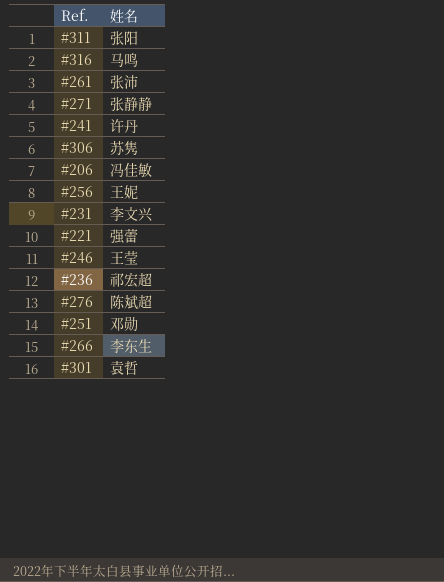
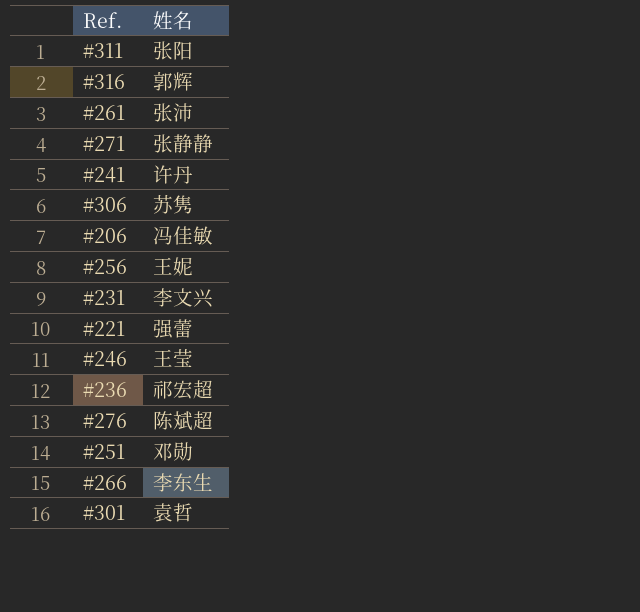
#316 | 姓名: 马鸣 -> 郭辉

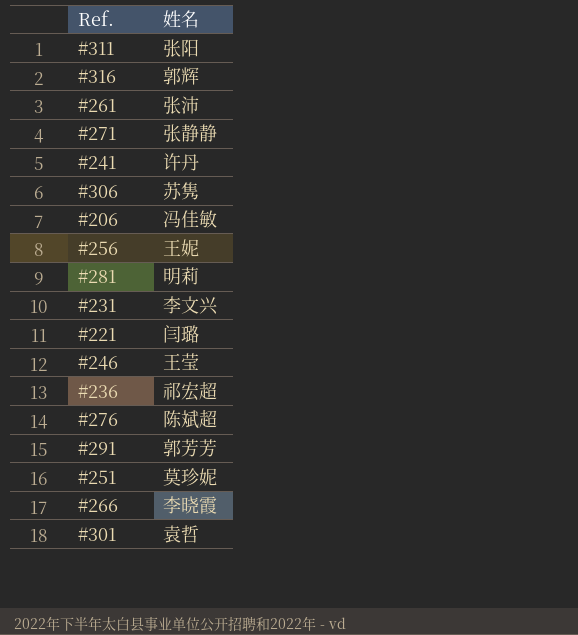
row #281: none -> 明莉
#221 | 姓名: 强蕾 -> 闫璐
row #291: none -> 郭芳芳
#251 | 姓名: 邓勋 -> 莫珍妮
#266 | 姓名: 李东生 -> 李晓霞

